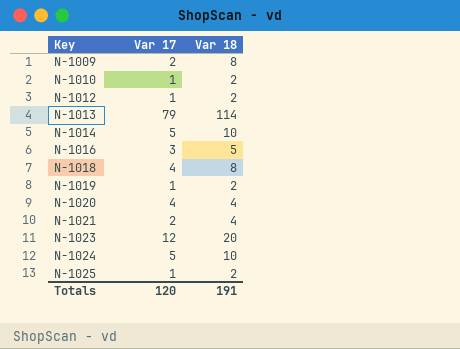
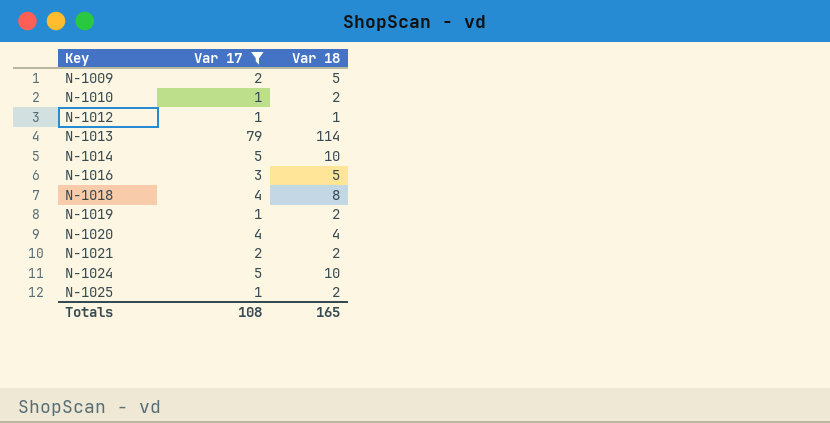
filter: none -> Var 17 != 12
N-1009 | Var 18: 8 -> 5
N-1012 | Var 18: 2 -> 1
N-1021 | Var 18: 4 -> 2
Totals | Var 17: 120 -> 108
Totals | Var 18: 191 -> 165

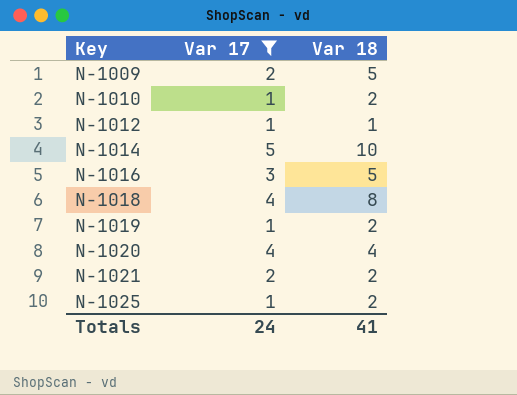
row N-1013: 79 | 114 -> none
row N-1024: 5 | 10 -> none
Totals | Var 17: 108 -> 24
Totals | Var 18: 165 -> 41

